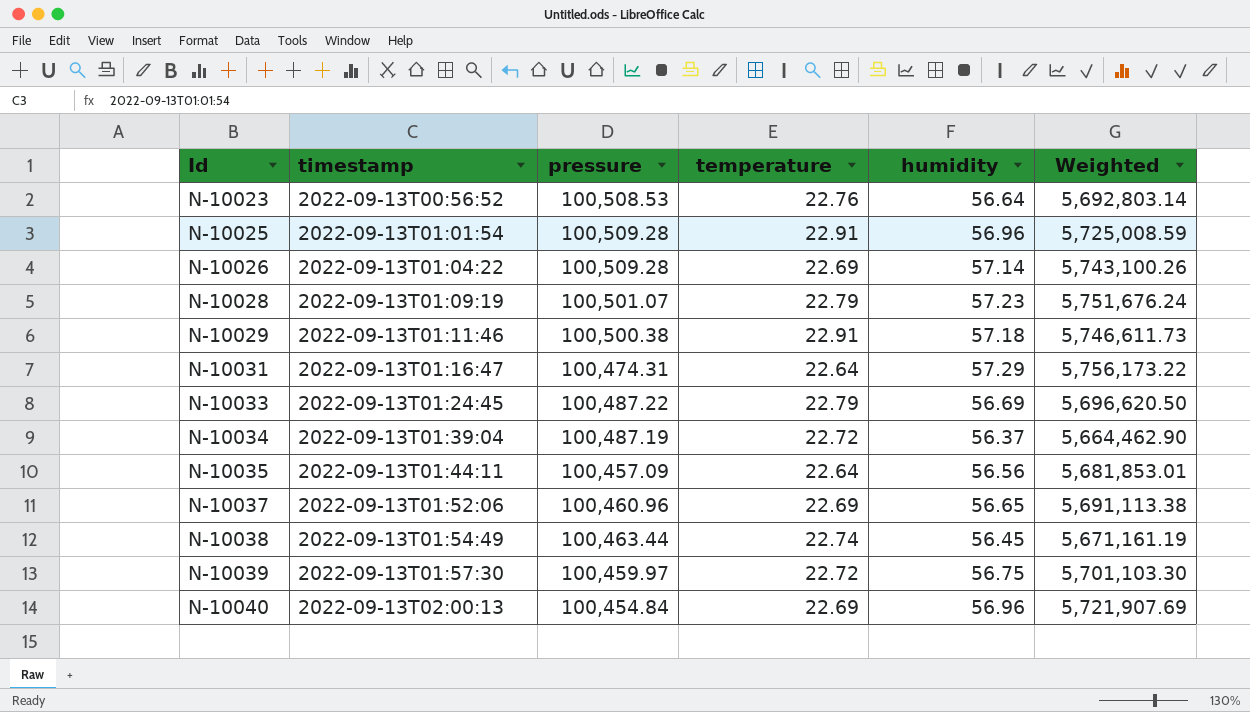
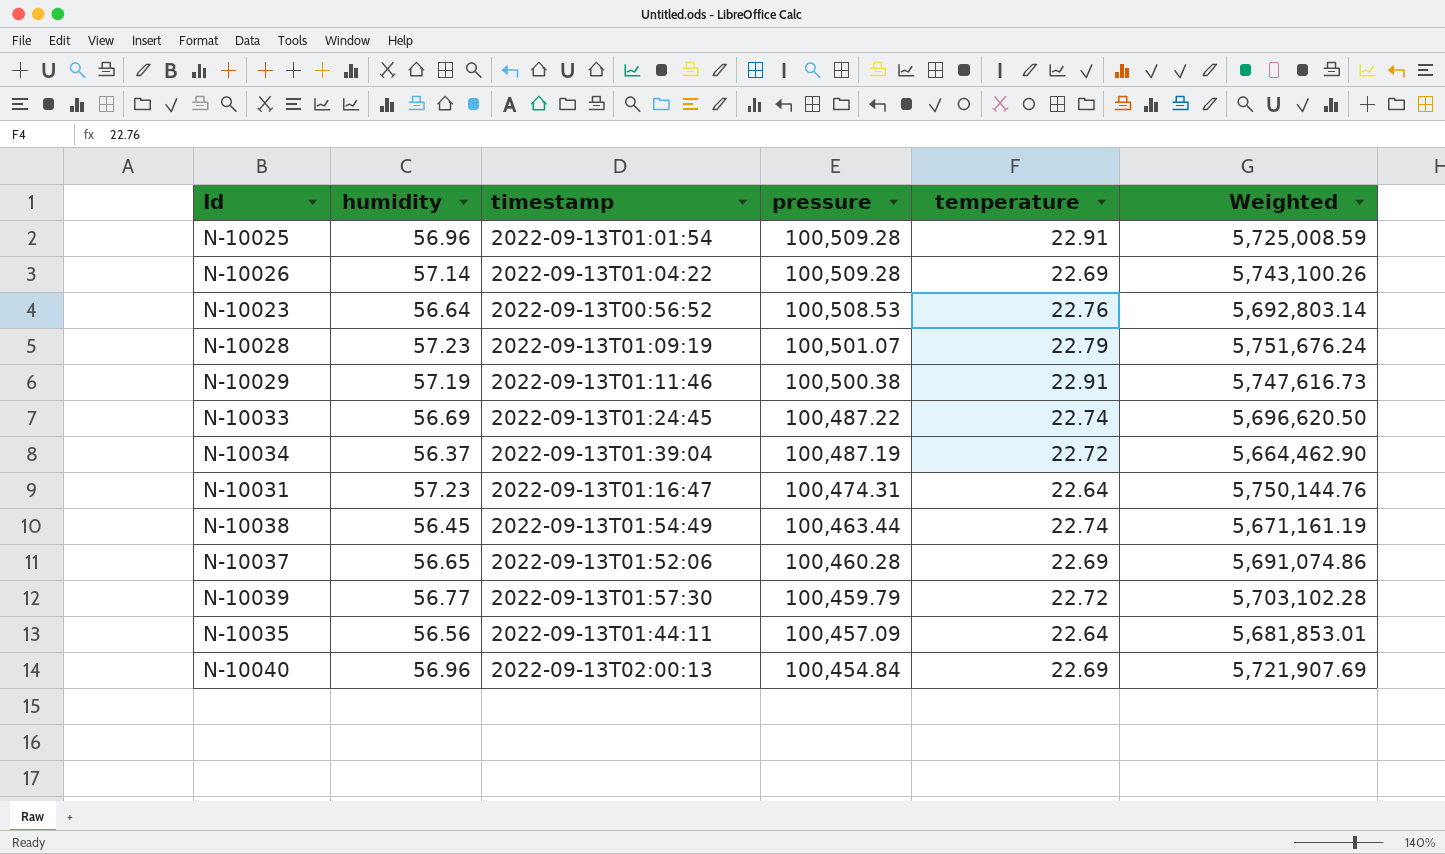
row order: Id ascending -> pressure descending
column humidity | position: 5 -> 2
N-10029 | humidity: 57.18 -> 57.19
N-10029 | Weighted: 5,746,611.73 -> 5,747,616.73
N-10033 | temperature: 22.79 -> 22.74
N-10031 | humidity: 57.29 -> 57.23
N-10031 | Weighted: 5,756,173.22 -> 5,750,144.76
N-10037 | pressure: 100,460.96 -> 100,460.28
N-10037 | Weighted: 5,691,113.38 -> 5,691,074.86
N-10039 | humidity: 56.75 -> 56.77
N-10039 | pressure: 100,459.97 -> 100,459.79
N-10039 | Weighted: 5,701,103.30 -> 5,703,102.28

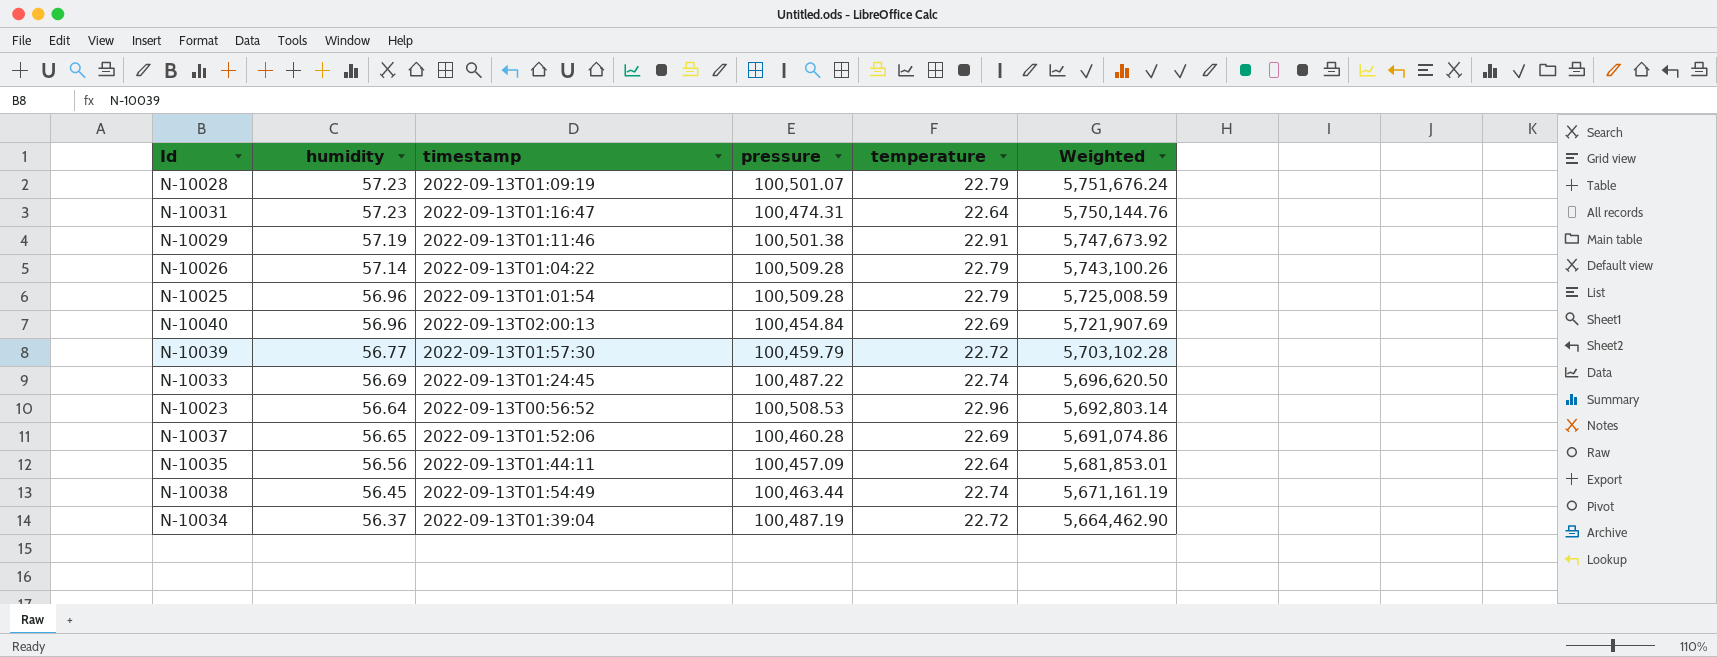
row order: pressure descending -> Weighted descending
N-10029 | pressure: 100,500.38 -> 100,501.38
N-10029 | Weighted: 5,747,616.73 -> 5,747,673.92
N-10026 | temperature: 22.69 -> 22.79
N-10025 | temperature: 22.91 -> 22.79
N-10023 | temperature: 22.76 -> 22.96

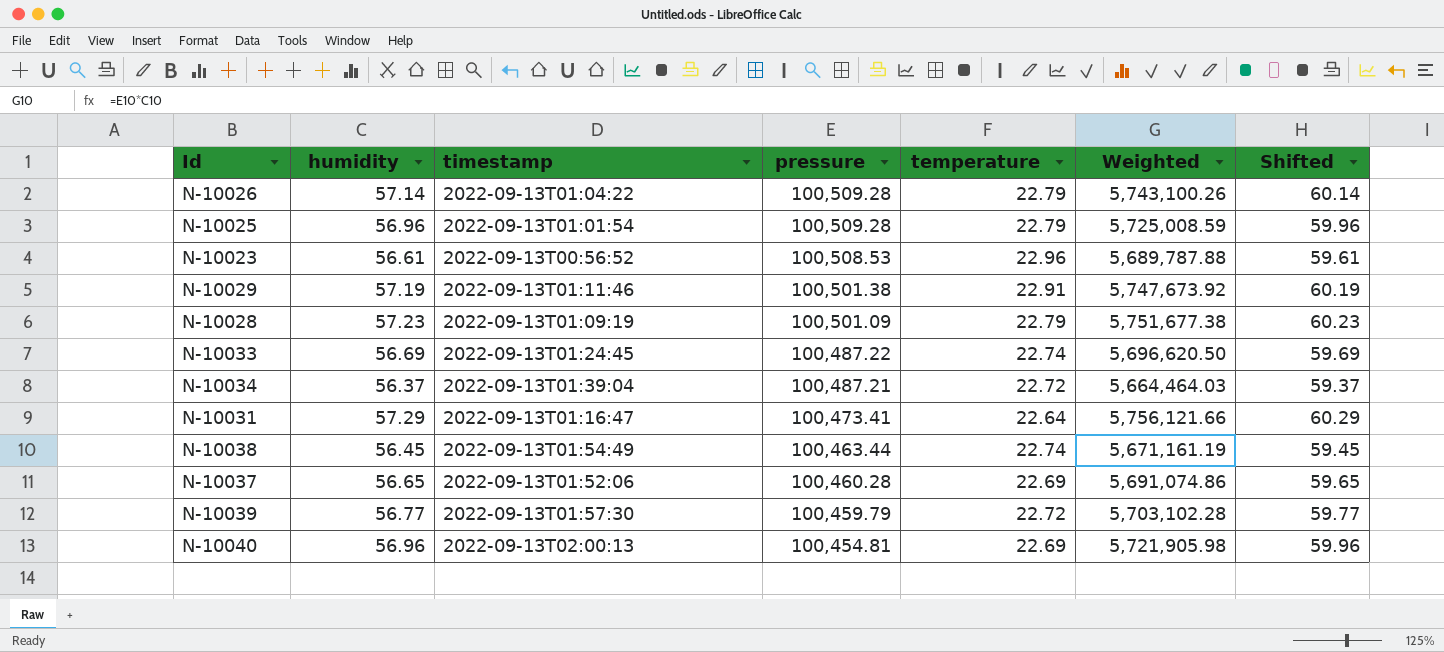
row order: Weighted descending -> pressure descending
column Shifted | formula: none -> [humidity] + 3
row N-10035: 56.56 | 2022-09-13T01:44:11 | 100,457.09 | 22.64 | 5,681,853.01 -> none
N-10023 | humidity: 56.64 -> 56.61
N-10023 | Weighted: 5,692,803.14 -> 5,689,787.88
N-10028 | pressure: 100,501.07 -> 100,501.09
N-10028 | Weighted: 5,751,676.24 -> 5,751,677.38
N-10034 | pressure: 100,487.19 -> 100,487.21
N-10034 | Weighted: 5,664,462.90 -> 5,664,464.03
N-10031 | humidity: 57.23 -> 57.29
N-10031 | pressure: 100,474.31 -> 100,473.41
N-10031 | Weighted: 5,750,144.76 -> 5,756,121.66
N-10040 | pressure: 100,454.84 -> 100,454.81
N-10040 | Weighted: 5,721,907.69 -> 5,721,905.98

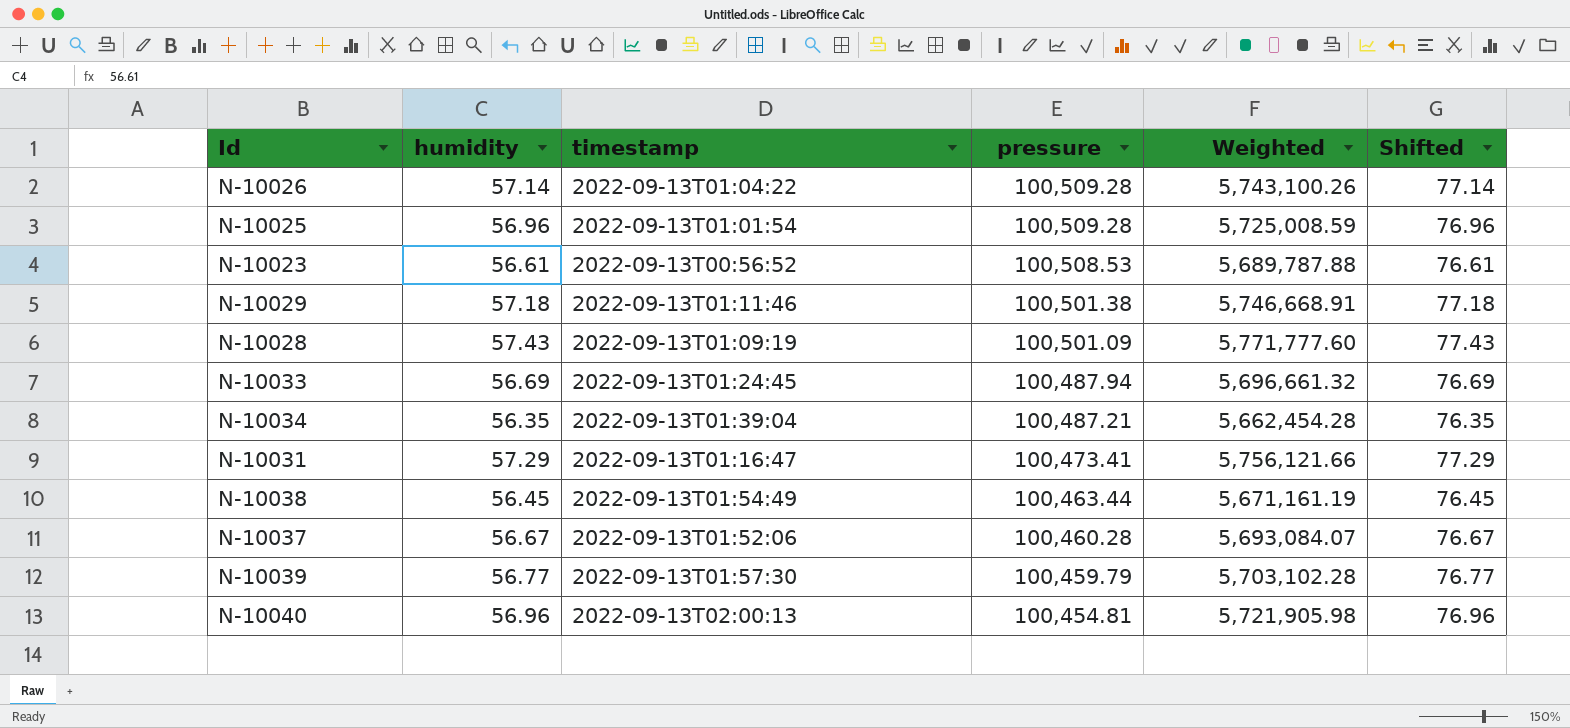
column temperature | position: 5 -> none
column Shifted | formula: [humidity] + 3 -> [humidity] + 20
N-10029 | humidity: 57.19 -> 57.18
N-10029 | Weighted: 5,747,673.92 -> 5,746,668.91
N-10028 | humidity: 57.23 -> 57.43
N-10028 | Weighted: 5,751,677.38 -> 5,771,777.60
N-10033 | pressure: 100,487.22 -> 100,487.94
N-10033 | Weighted: 5,696,620.50 -> 5,696,661.32
N-10034 | humidity: 56.37 -> 56.35
N-10034 | Weighted: 5,664,464.03 -> 5,662,454.28
N-10037 | humidity: 56.65 -> 56.67
N-10037 | Weighted: 5,691,074.86 -> 5,693,084.07

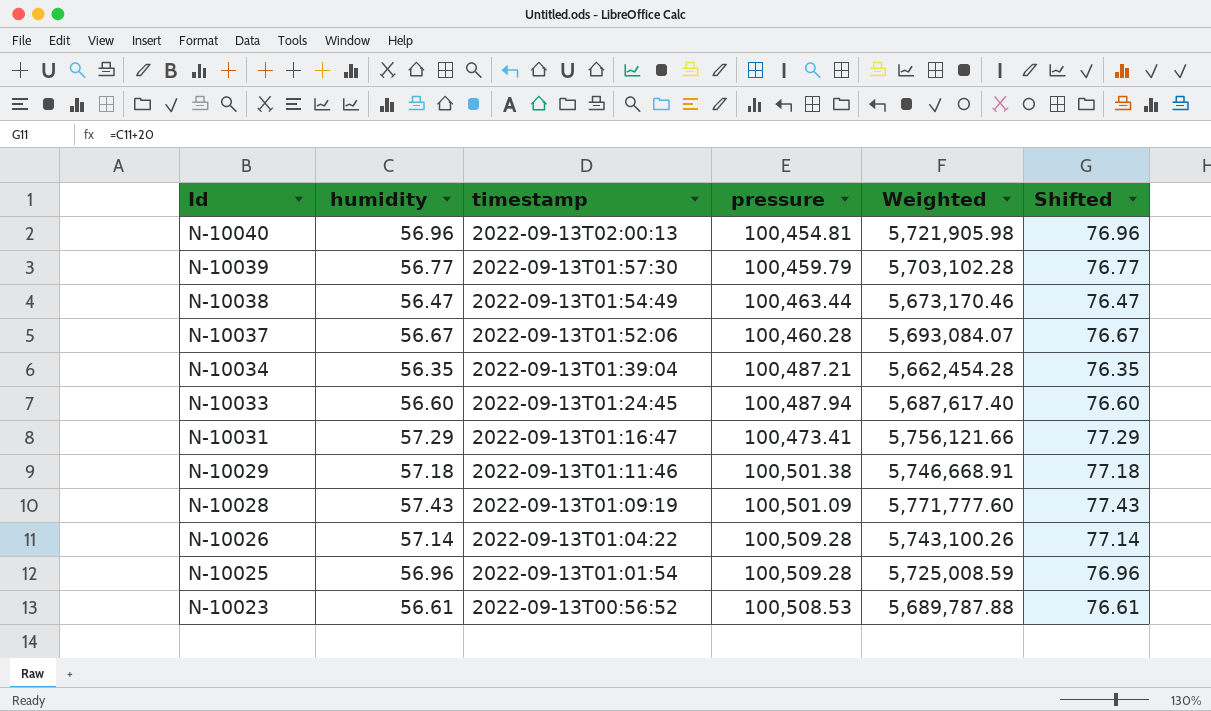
row order: pressure descending -> Id descending
N-10038 | humidity: 56.45 -> 56.47
N-10038 | Weighted: 5,671,161.19 -> 5,673,170.46
N-10038 | Shifted: 76.45 -> 76.47
N-10033 | humidity: 56.69 -> 56.60
N-10033 | Weighted: 5,696,661.32 -> 5,687,617.40
N-10033 | Shifted: 76.69 -> 76.60

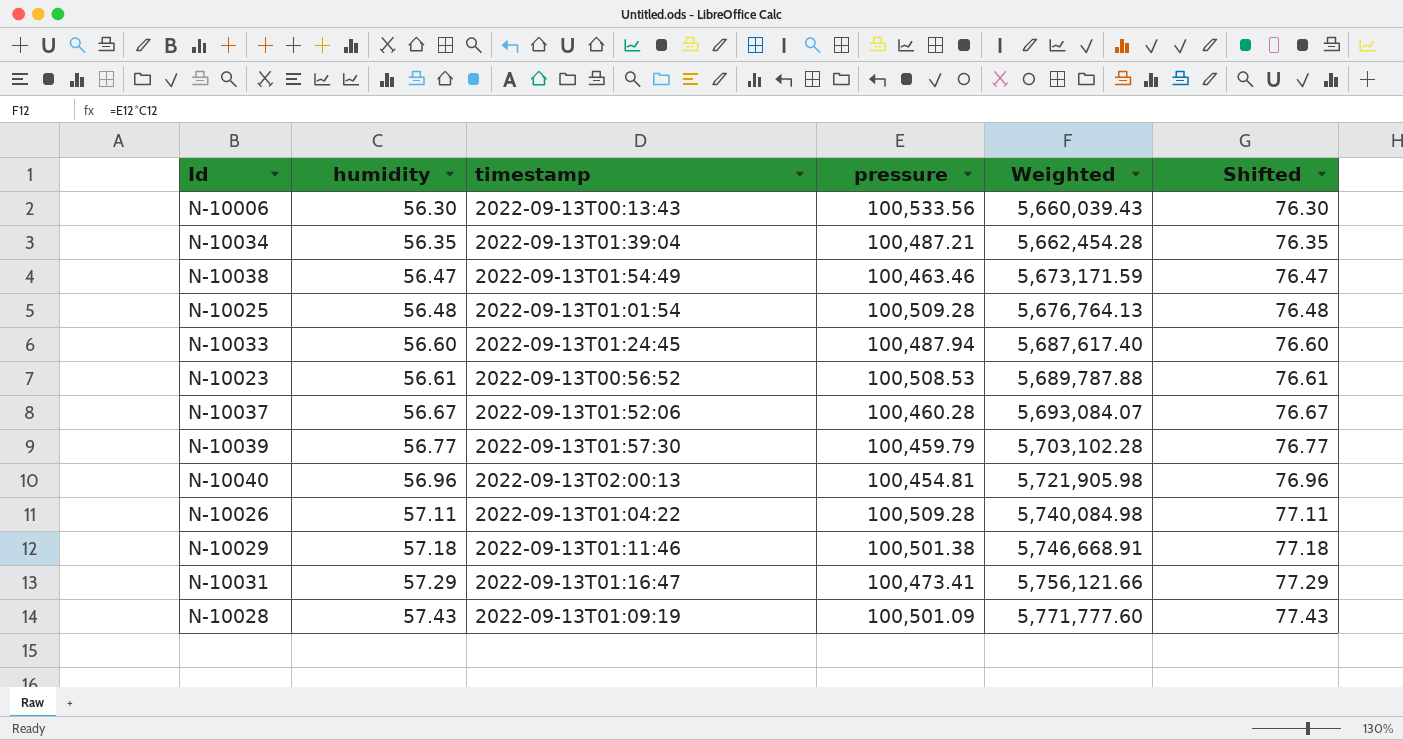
row order: Id descending -> humidity ascending
row N-10006: none -> 56.30 | 2022-09-13T00:13:43 | 100,533.56 | 5,660,039.43 | 76.30
N-10038 | pressure: 100,463.44 -> 100,463.46
N-10038 | Weighted: 5,673,170.46 -> 5,673,171.59
N-10025 | humidity: 56.96 -> 56.48
N-10025 | Weighted: 5,725,008.59 -> 5,676,764.13
N-10025 | Shifted: 76.96 -> 76.48
N-10026 | humidity: 57.14 -> 57.11
N-10026 | Weighted: 5,743,100.26 -> 5,740,084.98
N-10026 | Shifted: 77.14 -> 77.11

